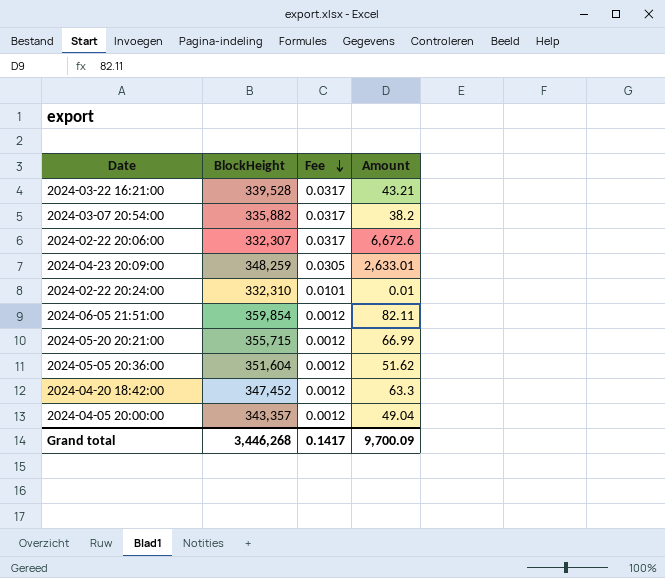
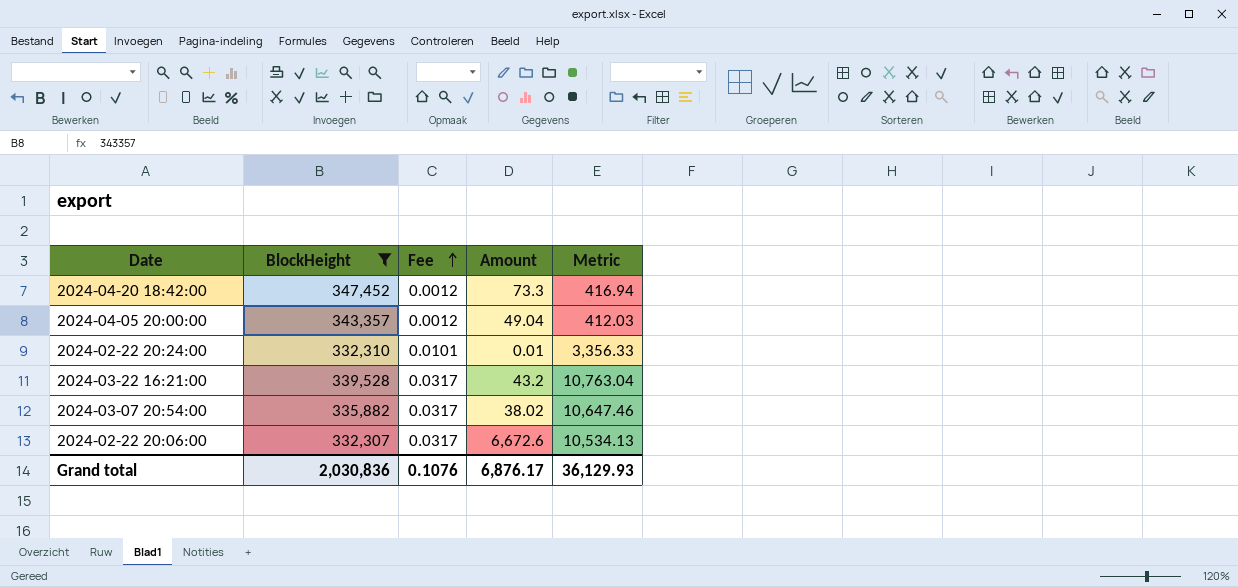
filter: none -> BlockHeight <= 347,452
row order: Fee descending -> Fee ascending
column Metric | formula: none -> [BlockHeight] * [Fee]
2024-04-20 18:42:00 | Amount: 63.3 -> 73.3
2024-03-22 16:21:00 | Amount: 43.21 -> 43.2
2024-03-07 20:54:00 | Amount: 38.2 -> 38.02
Grand total | BlockHeight: 3,446,268 -> 2,030,836
Grand total | Fee: 0.1417 -> 0.1076
Grand total | Amount: 9,700.09 -> 6,876.17

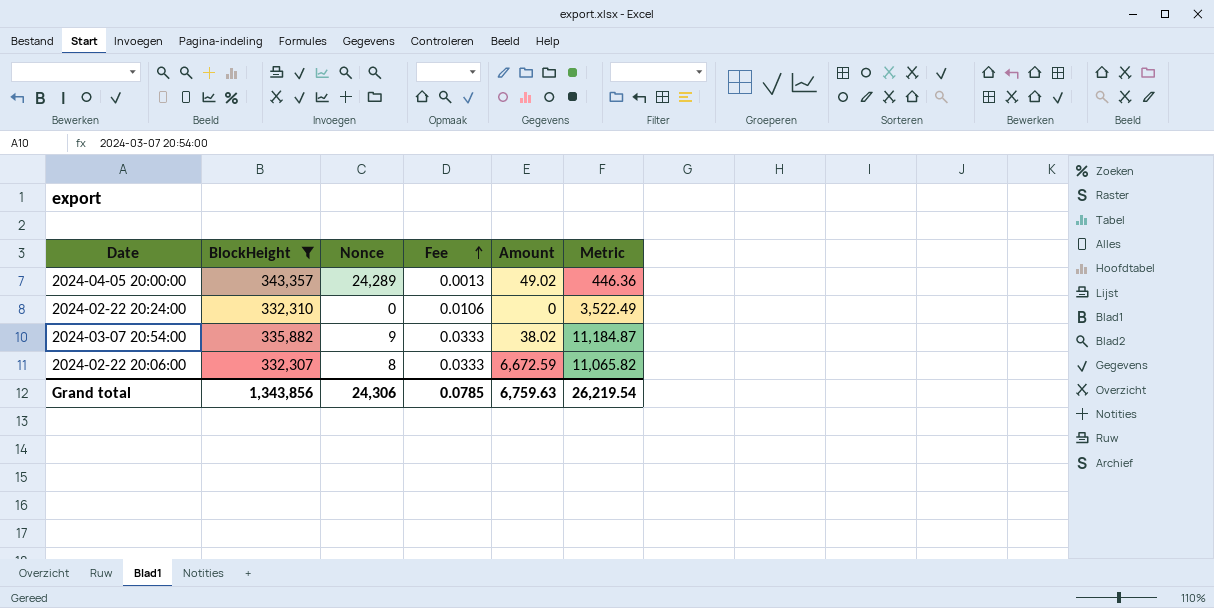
column Nonce | position: none -> 3
row 2024-04-20 18:42:00: 347,452 | 0.0012 | 73.3 | 416.94 -> none
row 2024-03-22 16:21:00: 339,528 | 0.0317 | 43.2 | 10,763.04 -> none
2024-04-05 20:00:00 | Fee: 0.0012 -> 0.0013
2024-04-05 20:00:00 | Amount: 49.04 -> 49.02
2024-04-05 20:00:00 | Metric: 412.03 -> 446.36
2024-02-22 20:24:00 | Fee: 0.0101 -> 0.0106
2024-02-22 20:24:00 | Amount: 0.01 -> 0
2024-02-22 20:24:00 | Metric: 3,356.33 -> 3,522.49
2024-03-07 20:54:00 | Fee: 0.0317 -> 0.0333
2024-03-07 20:54:00 | Metric: 10,647.46 -> 11,184.87
2024-02-22 20:06:00 | Fee: 0.0317 -> 0.0333
2024-02-22 20:06:00 | Amount: 6,672.6 -> 6,672.59
2024-02-22 20:06:00 | Metric: 10,534.13 -> 11,065.82
Grand total | BlockHeight: 2,030,836 -> 1,343,856
Grand total | Fee: 0.1076 -> 0.0785
Grand total | Amount: 6,876.17 -> 6,759.63
Grand total | Metric: 36,129.93 -> 26,219.54

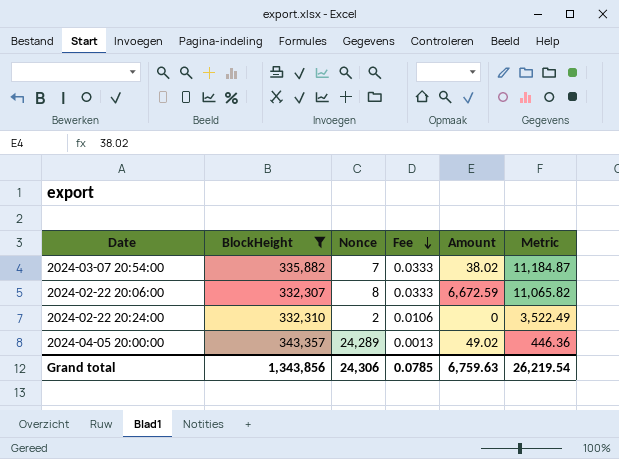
row order: Fee ascending -> Fee descending
2024-03-07 20:54:00 | Nonce: 9 -> 7
2024-02-22 20:24:00 | Nonce: 0 -> 2

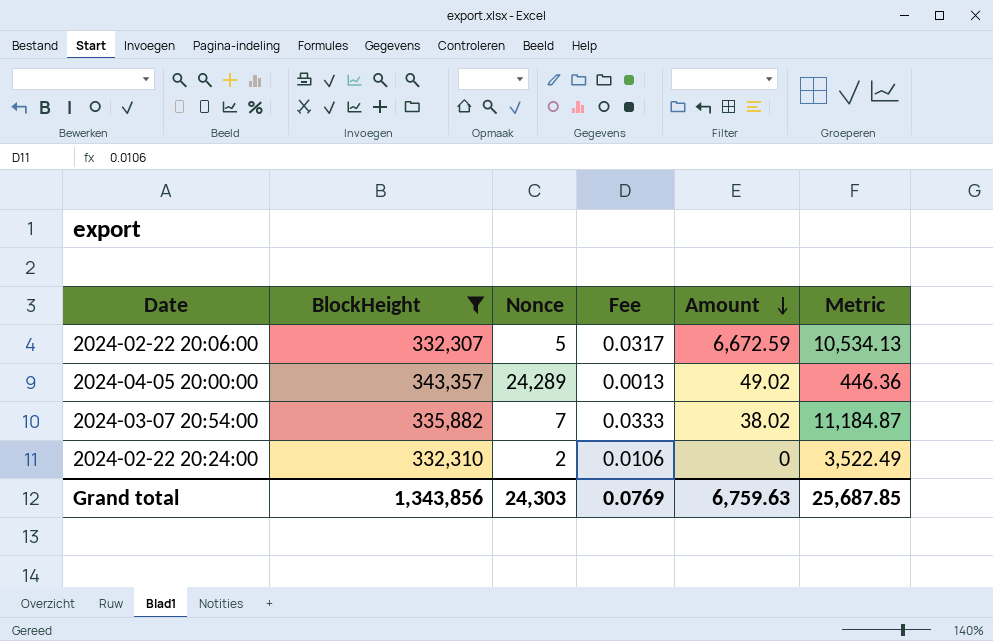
row order: Fee descending -> Amount descending
2024-02-22 20:06:00 | Nonce: 8 -> 5
2024-02-22 20:06:00 | Fee: 0.0333 -> 0.0317
2024-02-22 20:06:00 | Metric: 11,065.82 -> 10,534.13
Grand total | Nonce: 24,306 -> 24,303
Grand total | Fee: 0.0785 -> 0.0769
Grand total | Metric: 26,219.54 -> 25,687.85

